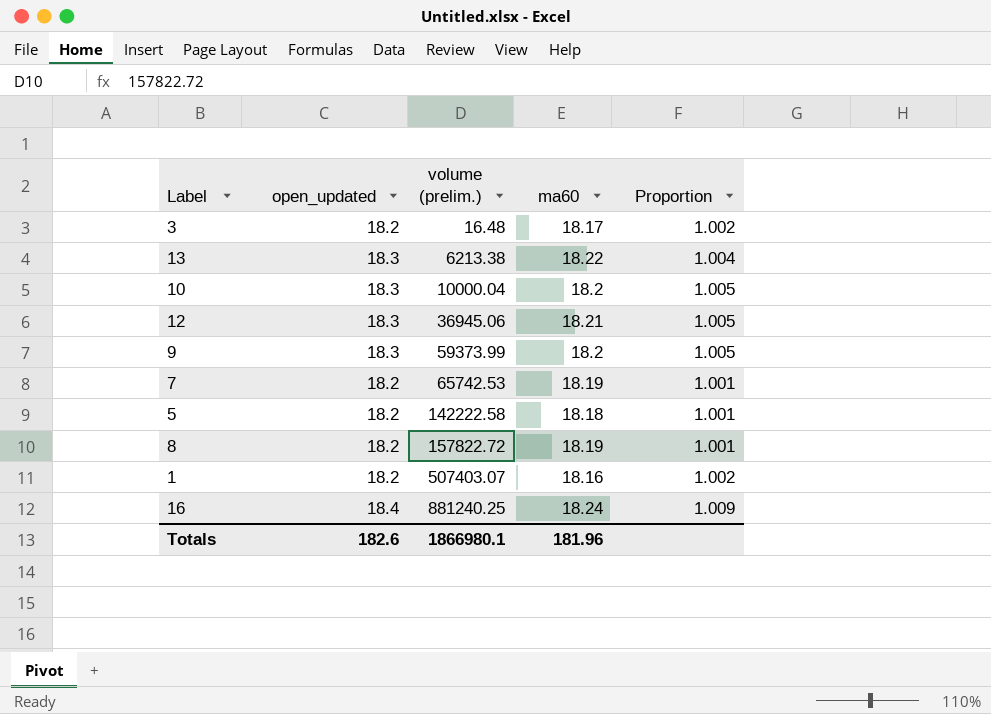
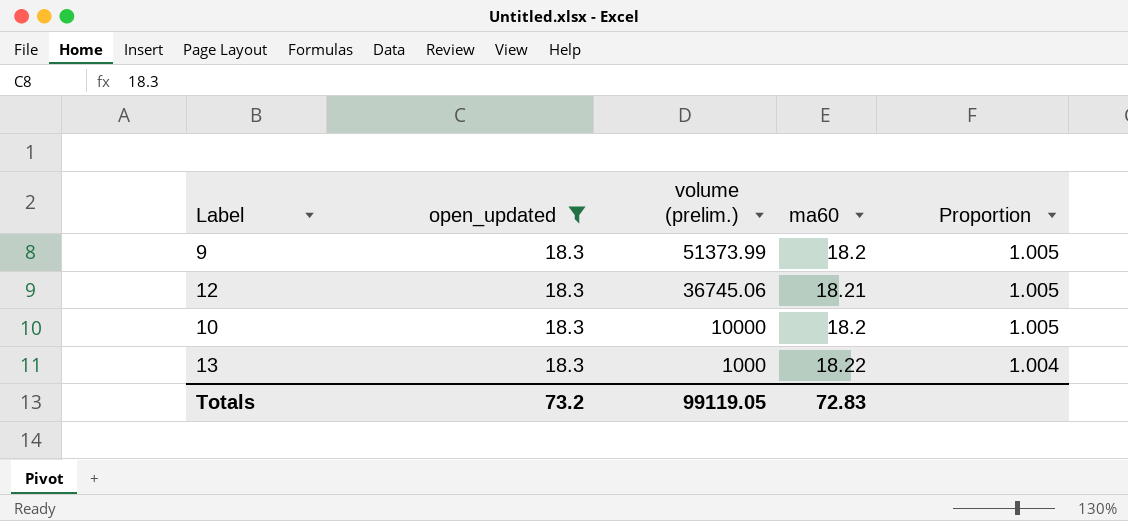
filter: none -> open_updated = 18.3
row order: volume (prelim.) ascending -> volume (prelim.) descending
9 | volume (prelim.): 59373.99 -> 51373.99
12 | volume (prelim.): 36945.06 -> 36745.06
10 | volume (prelim.): 10000.04 -> 10000
13 | volume (prelim.): 6213.38 -> 1000
Totals | open_updated: 182.6 -> 73.2
Totals | volume (prelim.): 1866980.1 -> 99119.05
Totals | ma60: 181.96 -> 72.83

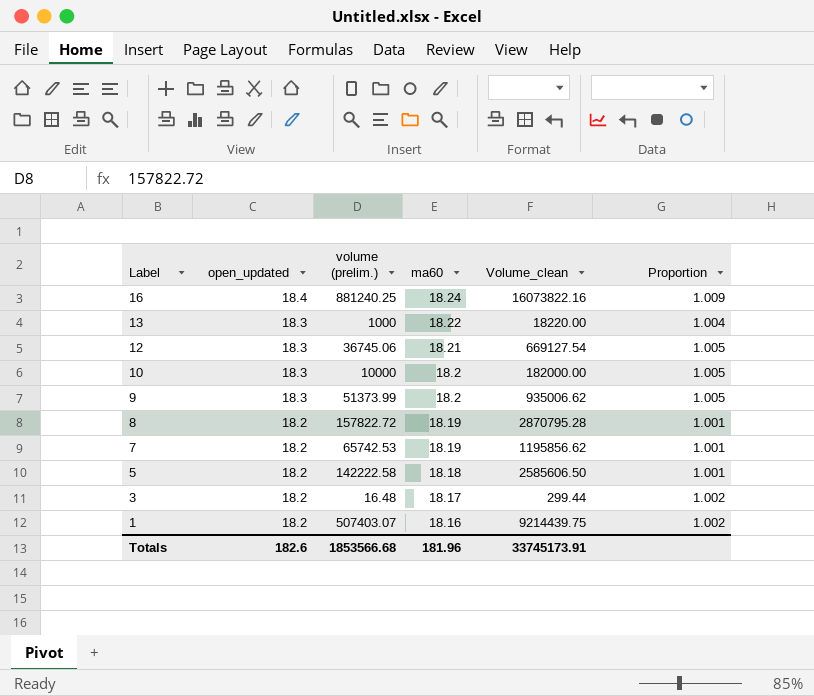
filter: open_updated = 18.3 -> none
row order: volume (prelim.) descending -> Label descending
column Volume_clean | formula: none -> [volume (prelim.)] * [ma60]
Totals | open_updated: 73.2 -> 182.6
Totals | volume (prelim.): 99119.05 -> 1853566.68
Totals | ma60: 72.83 -> 181.96

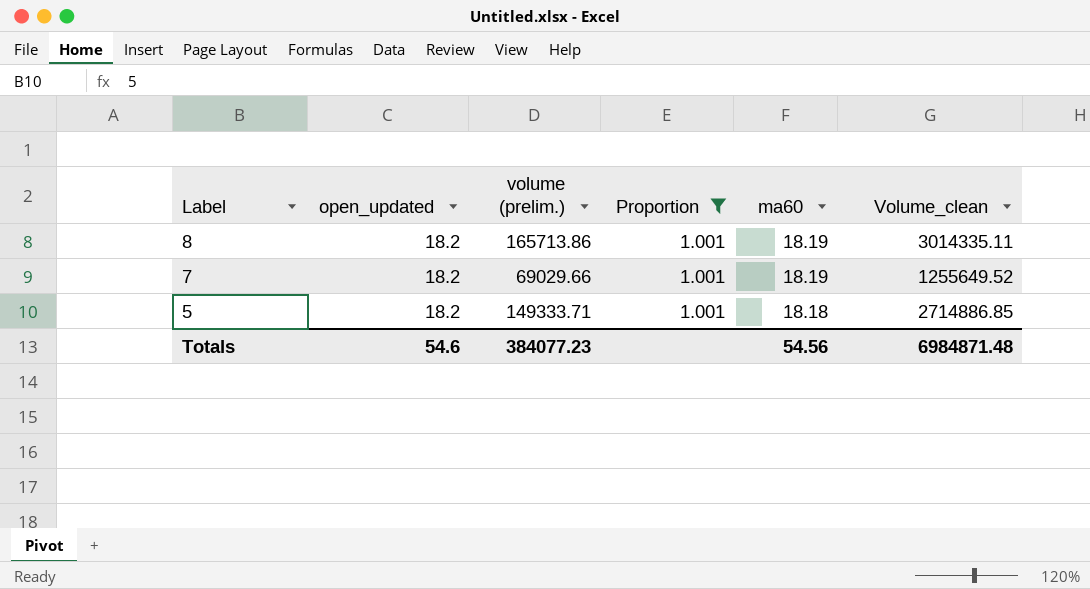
filter: none -> Proportion = 1.001
column Proportion | position: 6 -> 4
8 | volume (prelim.): 157822.72 -> 165713.86
8 | Volume_clean: 2870795.28 -> 3014335.11
7 | volume (prelim.): 65742.53 -> 69029.66
7 | Volume_clean: 1195856.62 -> 1255649.52
5 | volume (prelim.): 142222.58 -> 149333.71
5 | Volume_clean: 2585606.50 -> 2714886.85
Totals | open_updated: 182.6 -> 54.6
Totals | volume (prelim.): 1853566.68 -> 384077.23
Totals | ma60: 181.96 -> 54.56
Totals | Volume_clean: 33745173.91 -> 6984871.48

